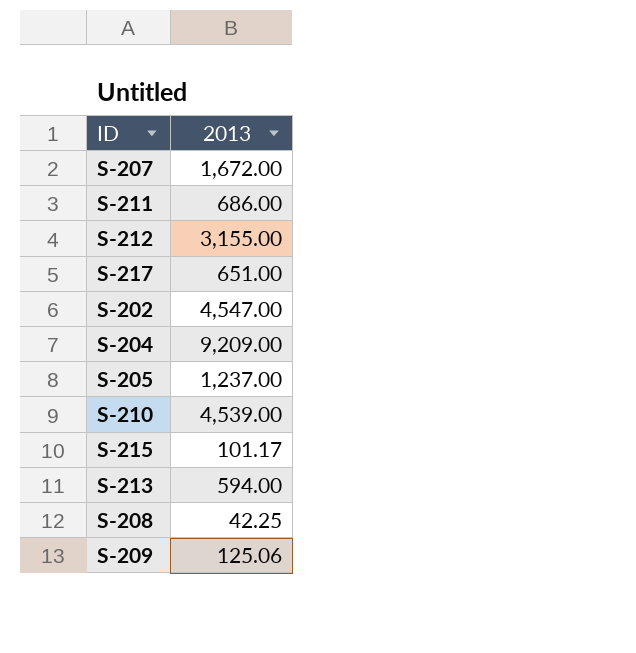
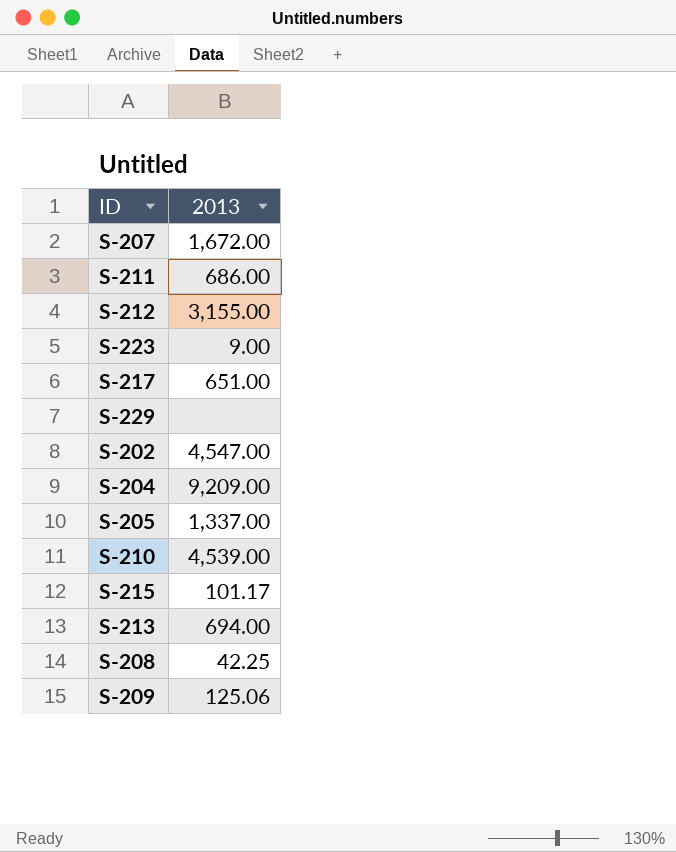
row S-223: none -> 9.00
row S-229: none -> none
S-205 | 2013: 1,237.00 -> 1,337.00
S-213 | 2013: 594.00 -> 694.00

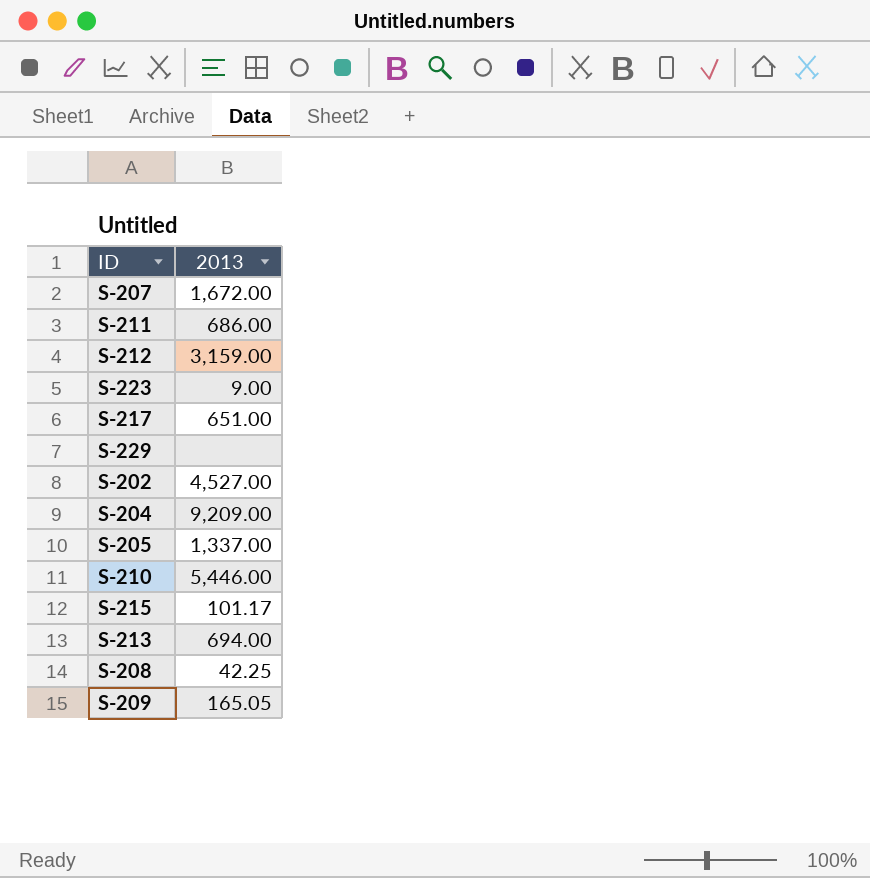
S-212 | 2013: 3,155.00 -> 3,159.00
S-202 | 2013: 4,547.00 -> 4,527.00
S-210 | 2013: 4,539.00 -> 5,446.00
S-209 | 2013: 125.06 -> 165.05

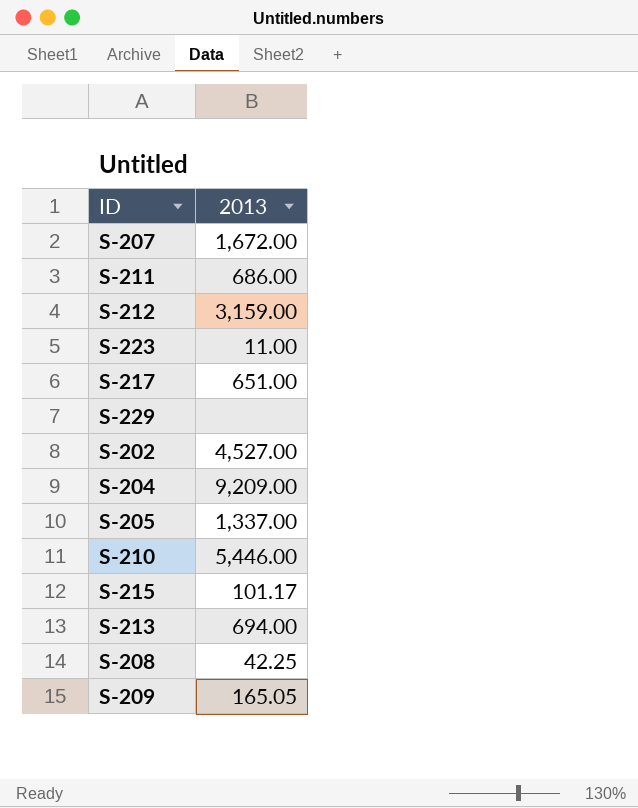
S-223 | 2013: 9.00 -> 11.00

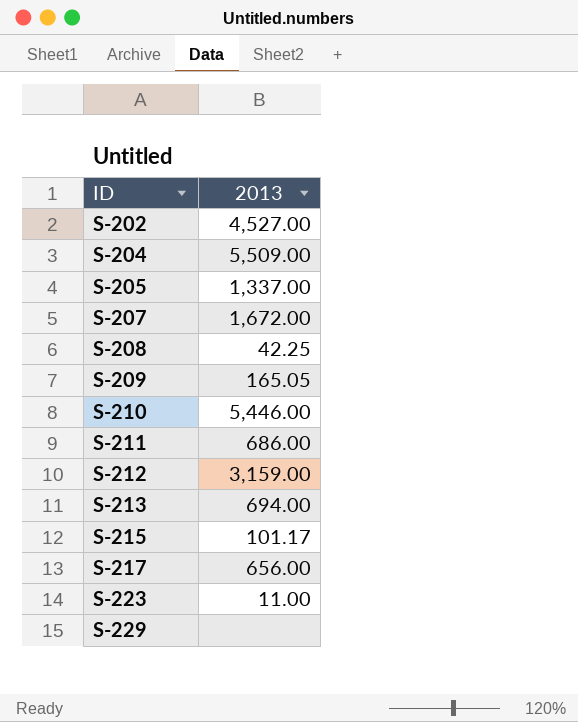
row order: none -> ID ascending
S-204 | 2013: 9,209.00 -> 5,509.00
S-217 | 2013: 651.00 -> 656.00

